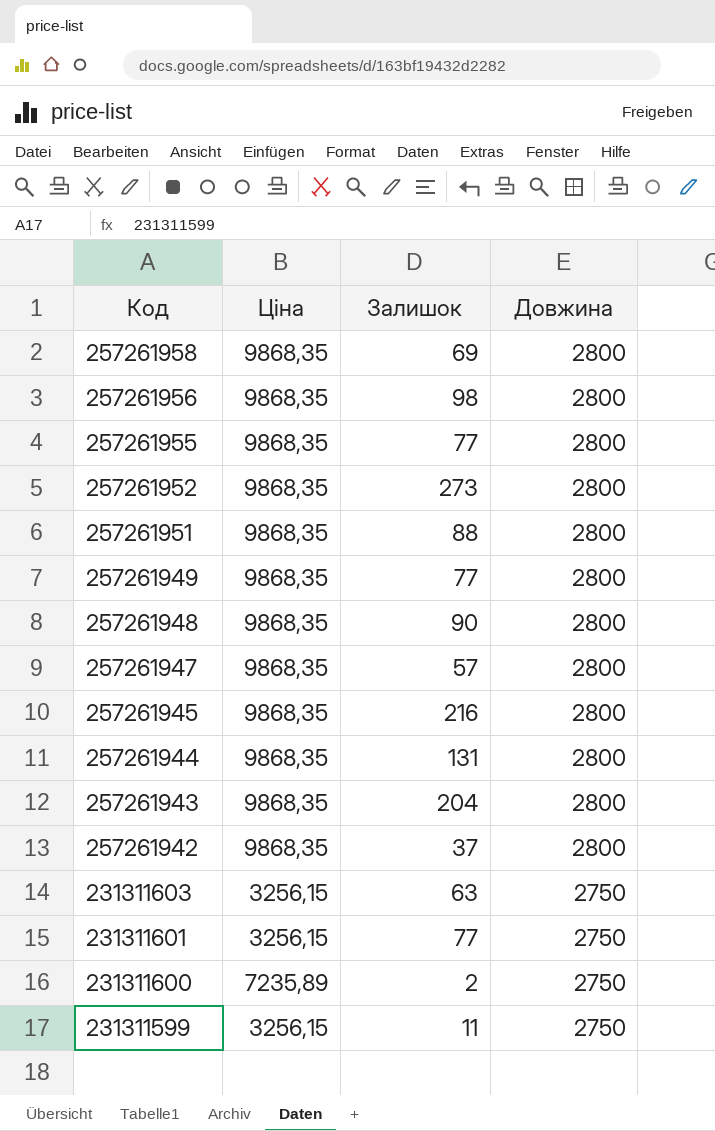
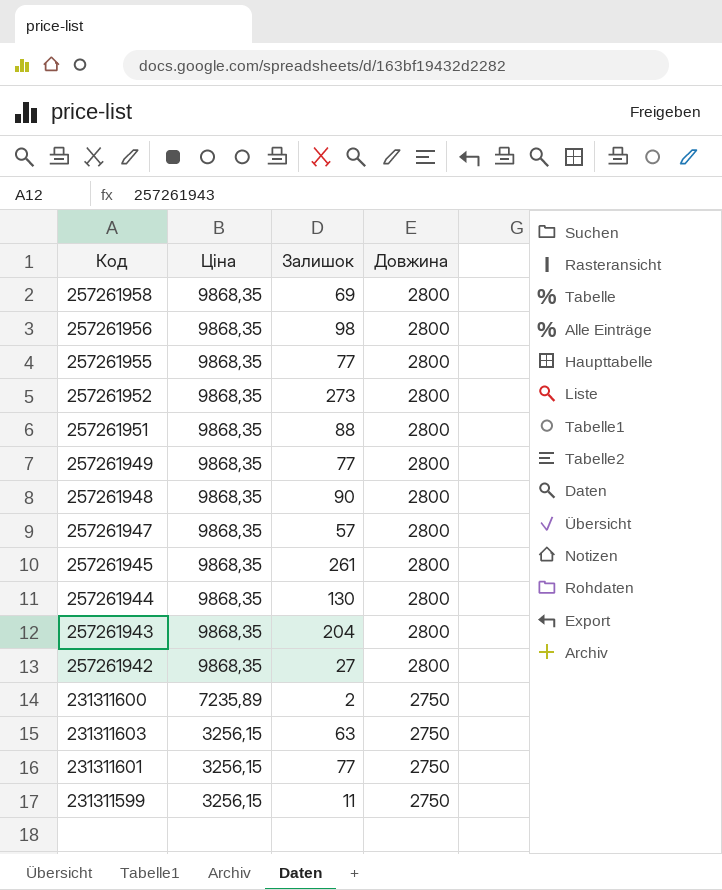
row order: Код descending -> Ціна descending
257261945 | Залишок: 216 -> 261
257261944 | Залишок: 131 -> 130
257261942 | Залишок: 37 -> 27

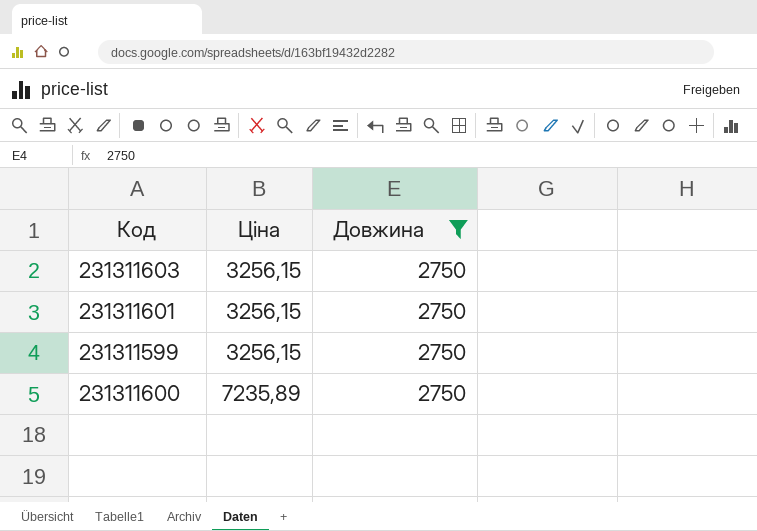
filter: none -> Довжина = 2750
row order: Ціна descending -> Ціна ascending
column Залишок | position: 3 -> none

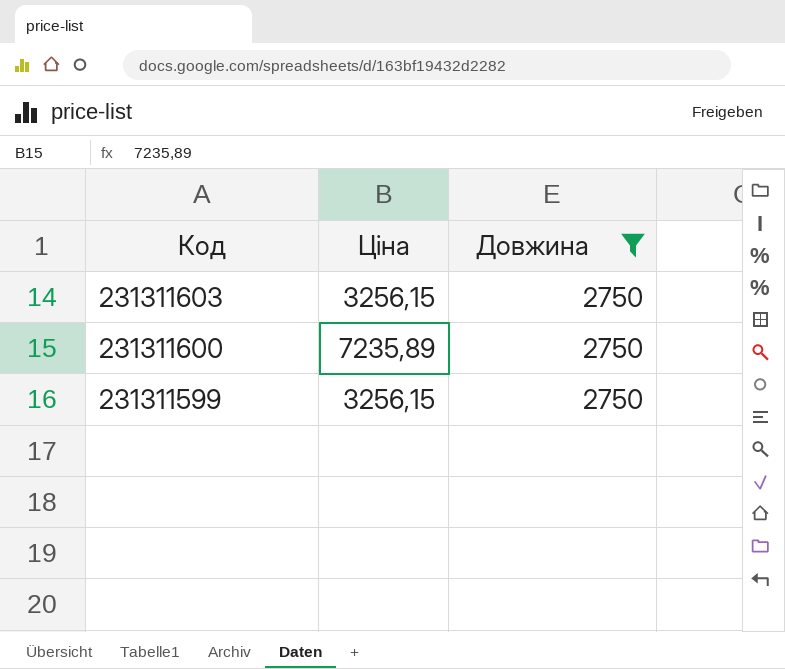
row order: Ціна ascending -> Код descending
row 231311601: 3256,15 | 2750 -> none

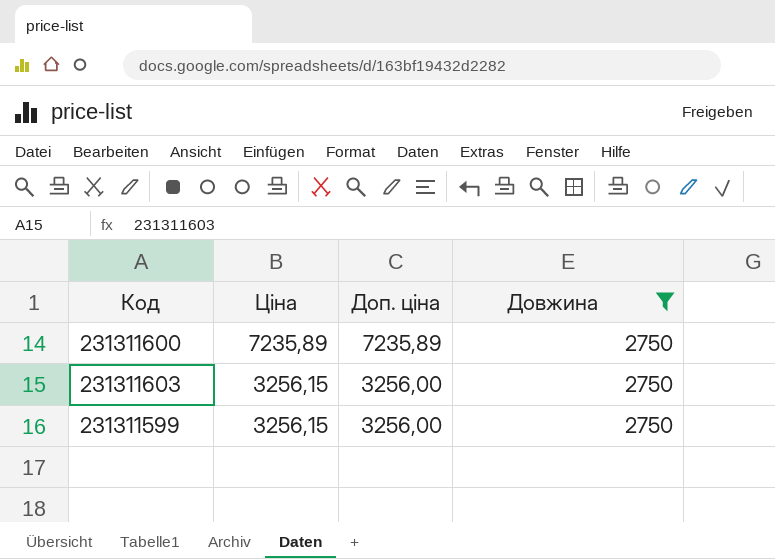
row order: Код descending -> Ціна descending
column Доп. ціна | position: none -> 3

